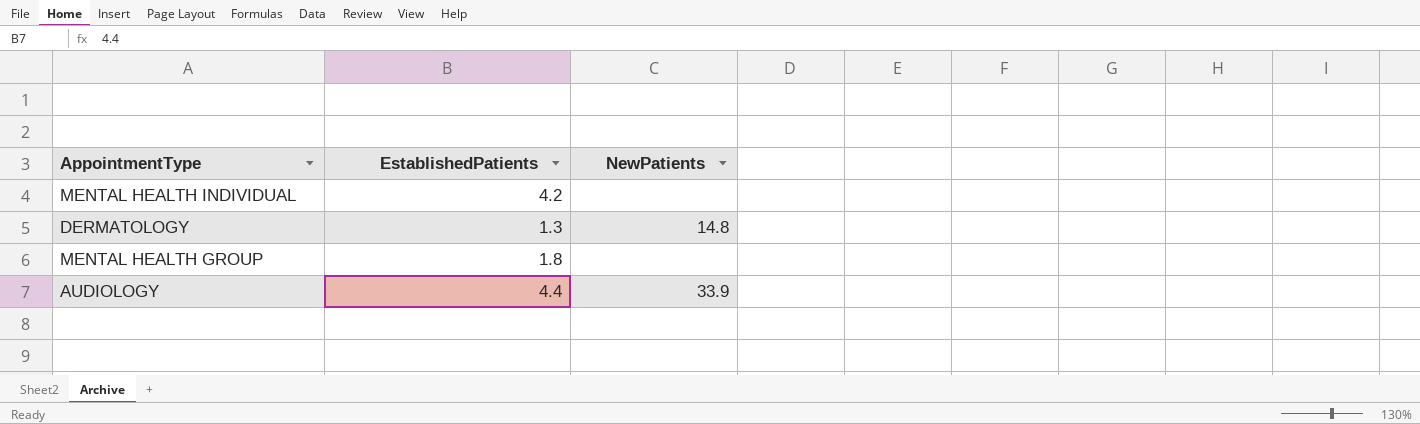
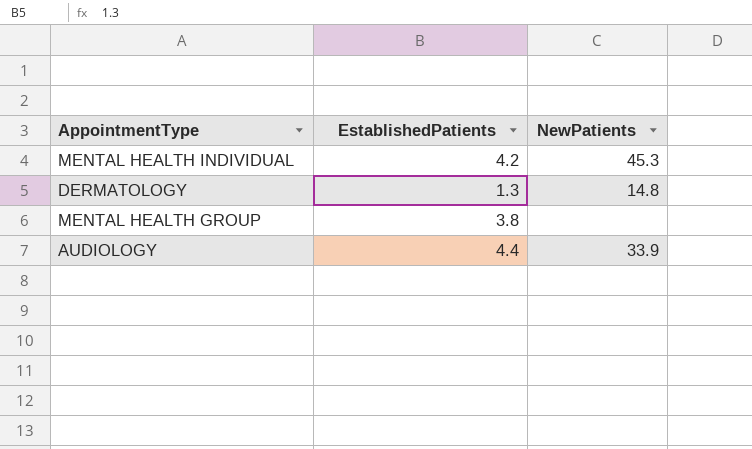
MENTAL HEALTH INDIVIDUAL | NewPatients: none -> 45.3
MENTAL HEALTH GROUP | EstablishedPatients: 1.8 -> 3.8

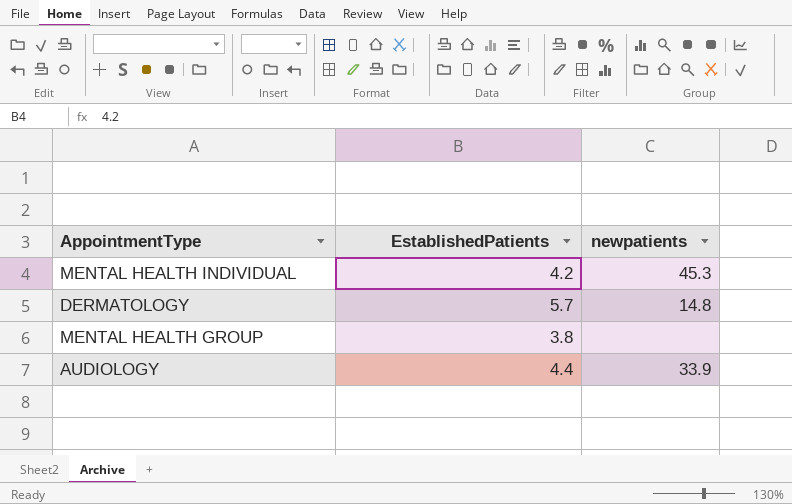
column name: NewPatients -> newpatients
DERMATOLOGY | EstablishedPatients: 1.3 -> 5.7

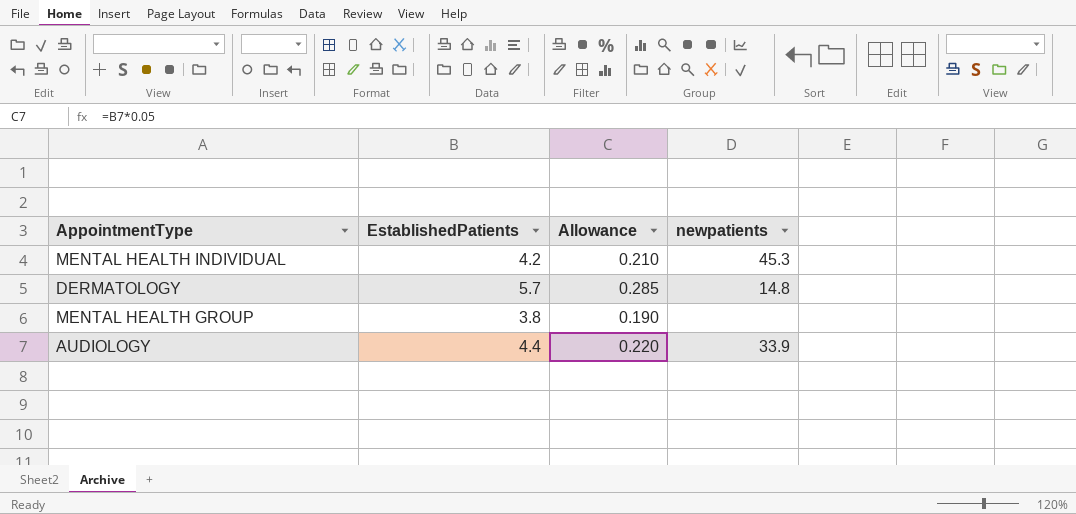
column Allowance | formula: none -> [EstablishedPatients] * 0.05

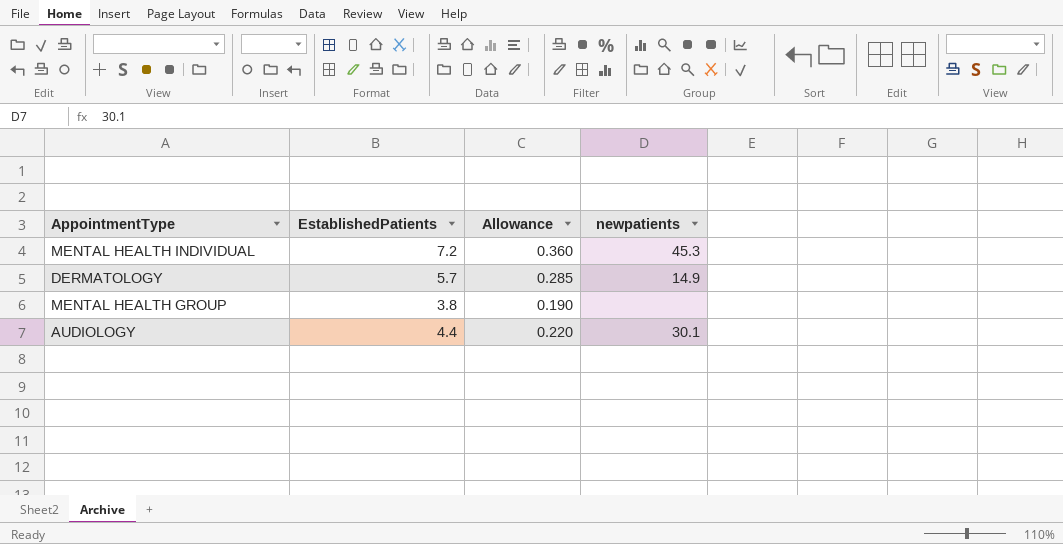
MENTAL HEALTH INDIVIDUAL | EstablishedPatients: 4.2 -> 7.2
MENTAL HEALTH INDIVIDUAL | Allowance: 0.210 -> 0.360
DERMATOLOGY | newpatients: 14.8 -> 14.9
AUDIOLOGY | newpatients: 33.9 -> 30.1

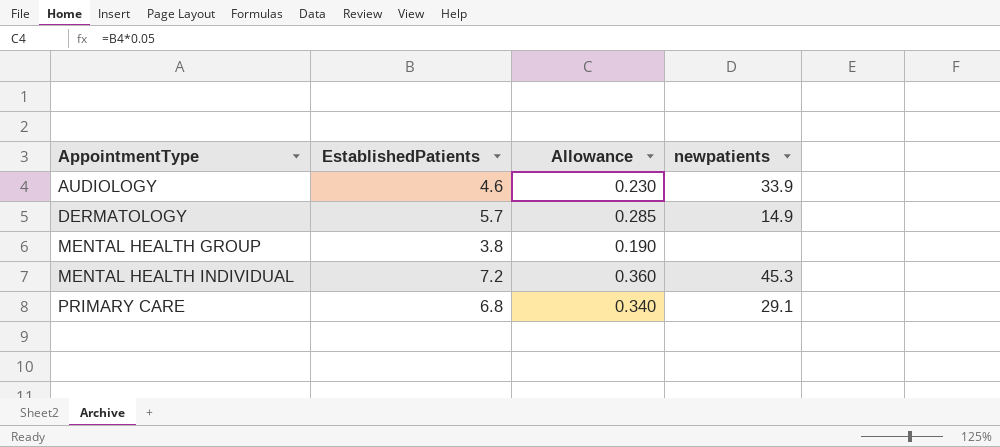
row order: none -> AppointmentType ascending
AUDIOLOGY | EstablishedPatients: 4.4 -> 4.6
AUDIOLOGY | Allowance: 0.220 -> 0.230
AUDIOLOGY | newpatients: 30.1 -> 33.9
row PRIMARY CARE: none -> 6.8 | 0.340 | 29.1

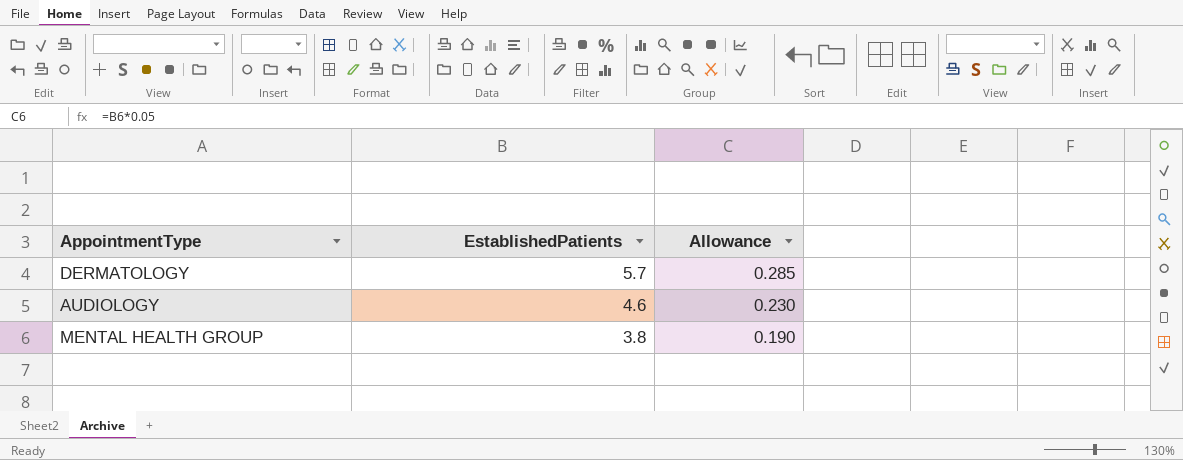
row order: AppointmentType ascending -> EstablishedPatients descending
column newpatients | position: 4 -> none
row MENTAL HEALTH INDIVIDUAL: 7.2 | 0.360 | 45.3 -> none
row PRIMARY CARE: 6.8 | 0.340 | 29.1 -> none

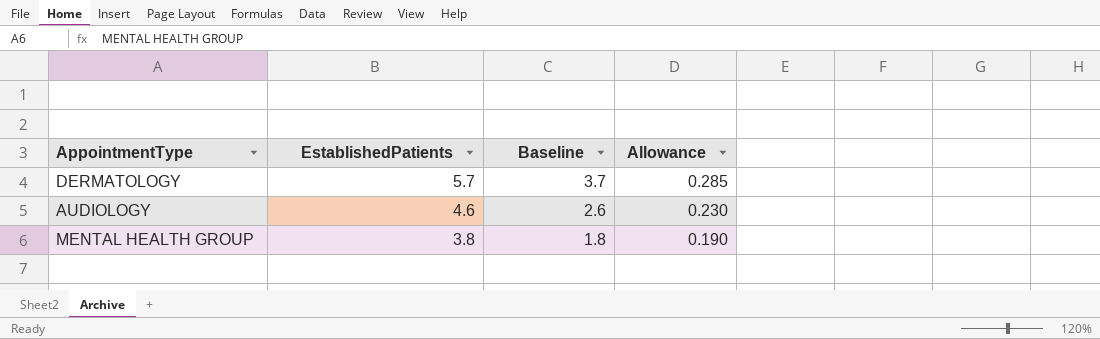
column Baseline | formula: none -> [EstablishedPatients] - 2

